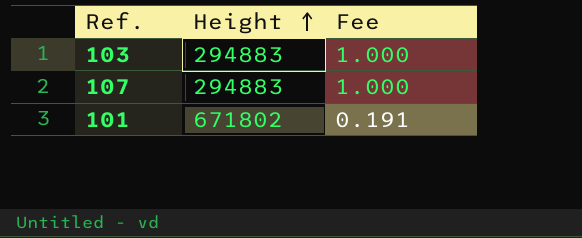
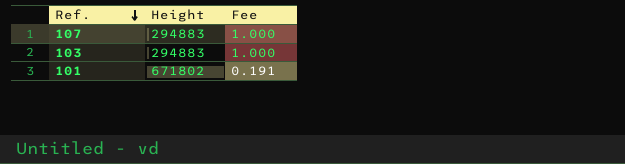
row order: Height ascending -> Ref. descending

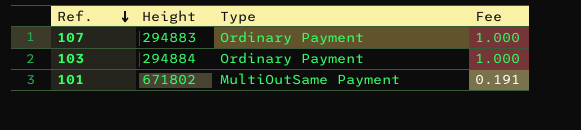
column Type | position: none -> 3
103 | Height: 294883 -> 294884

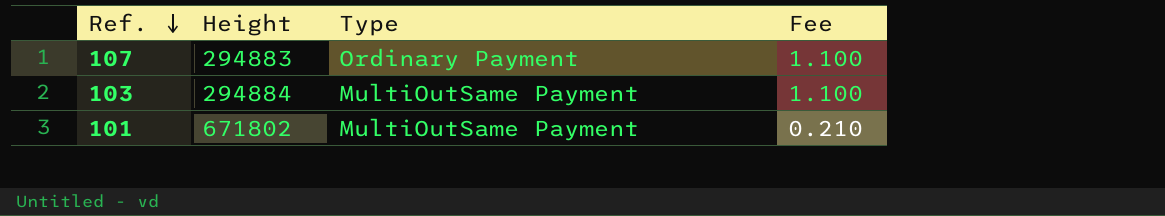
107 | Fee: 1.000 -> 1.100
103 | Type: Ordinary Payment -> MultiOutSame Payment
103 | Fee: 1.000 -> 1.100
101 | Fee: 0.191 -> 0.210

